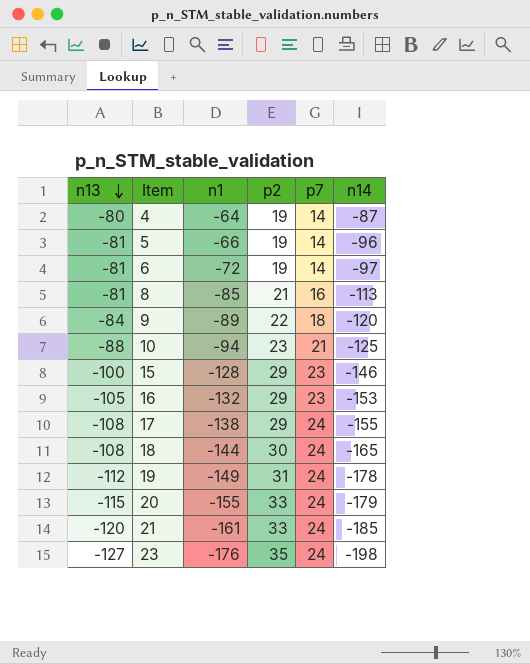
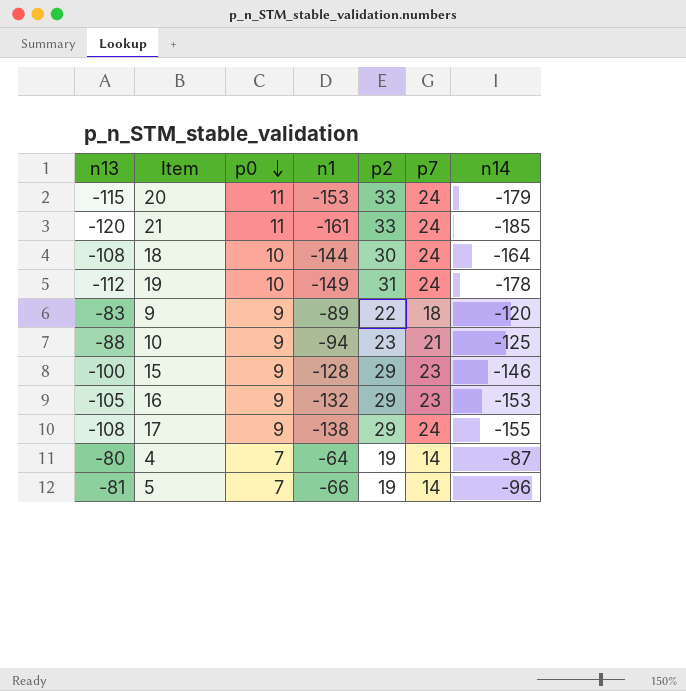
row order: n13 descending -> p0 descending
column p0 | position: none -> 3
row 6: -81 | -72 | 19 | 14 | -97 -> none
row 8: -81 | -85 | 21 | 16 | -113 -> none
row 23: -127 | -176 | 35 | 24 | -198 -> none
20 | n1: -155 -> -153
18 | n14: -165 -> -164
9 | n13: -84 -> -83

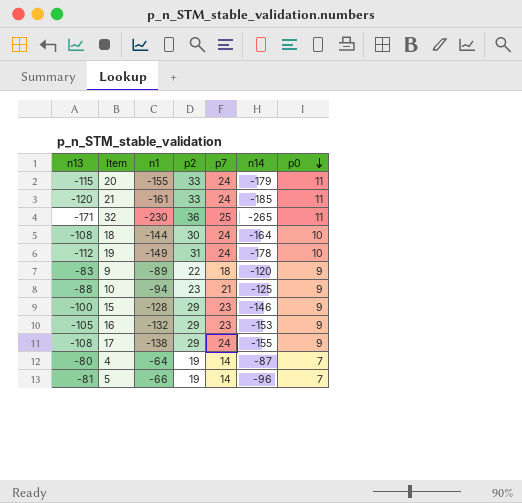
column p0 | position: 3 -> 7
20 | n1: -153 -> -155
row 32: none -> -171 | -230 | 36 | 25 | -265 | 11

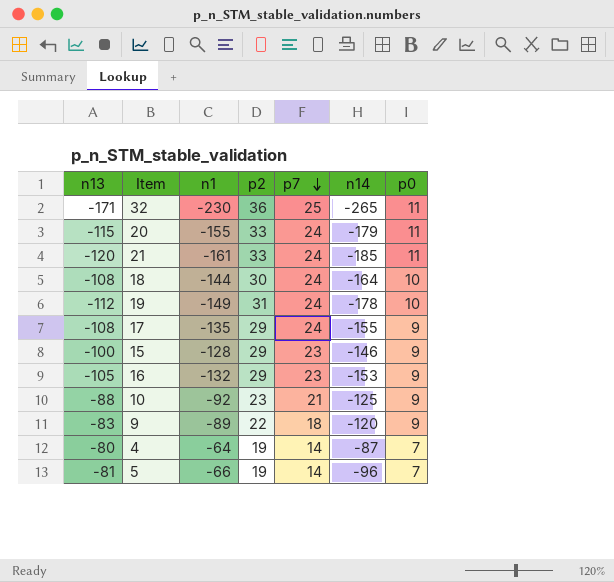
row order: p0 descending -> p7 descending
17 | n1: -138 -> -135
10 | n1: -94 -> -92

